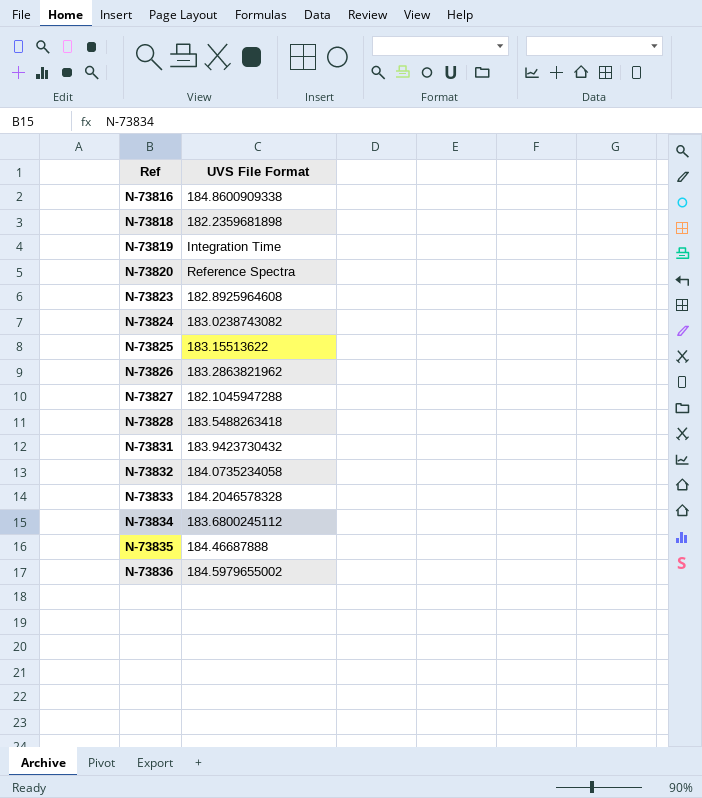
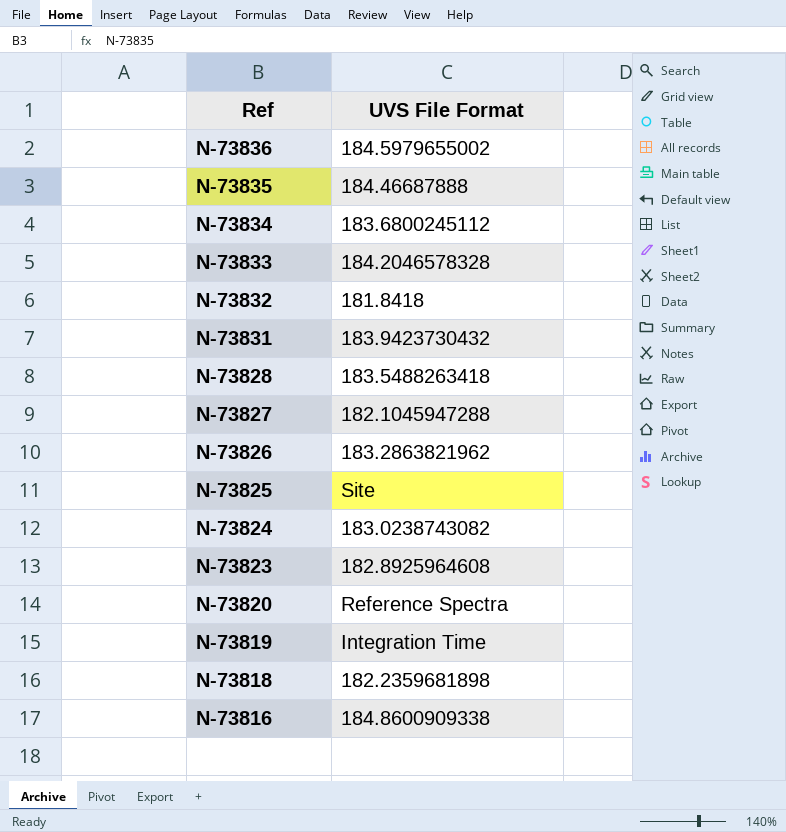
row order: Ref ascending -> Ref descending
N-73832 | UVS File Format: 184.0735234058 -> 181.8418
N-73825 | UVS File Format: 183.15513622 -> Site

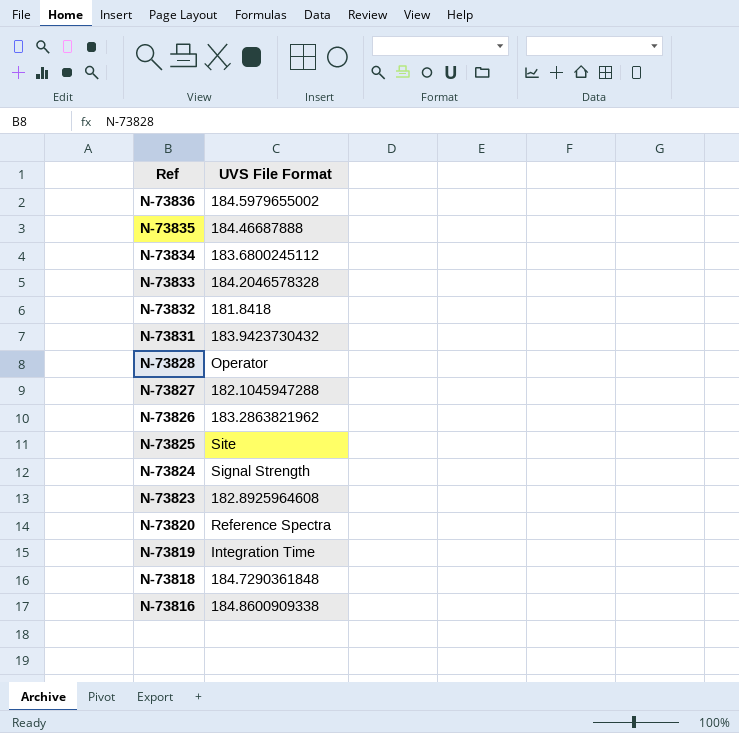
N-73828 | UVS File Format: 183.5488263418 -> Operator
N-73824 | UVS File Format: 183.0238743082 -> Signal Strength
N-73818 | UVS File Format: 182.2359681898 -> 184.7290361848

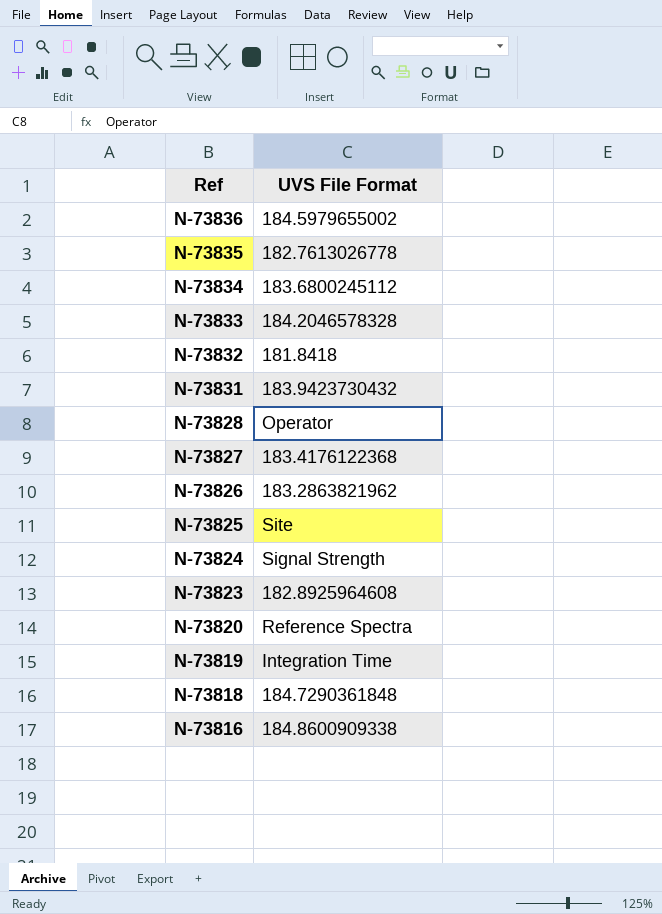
N-73835 | UVS File Format: 184.46687888 -> 182.7613026778
N-73827 | UVS File Format: 182.1045947288 -> 183.4176122368

